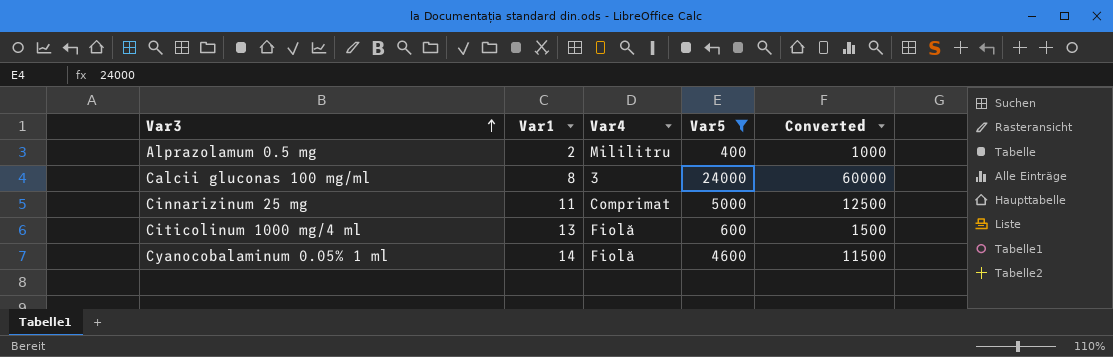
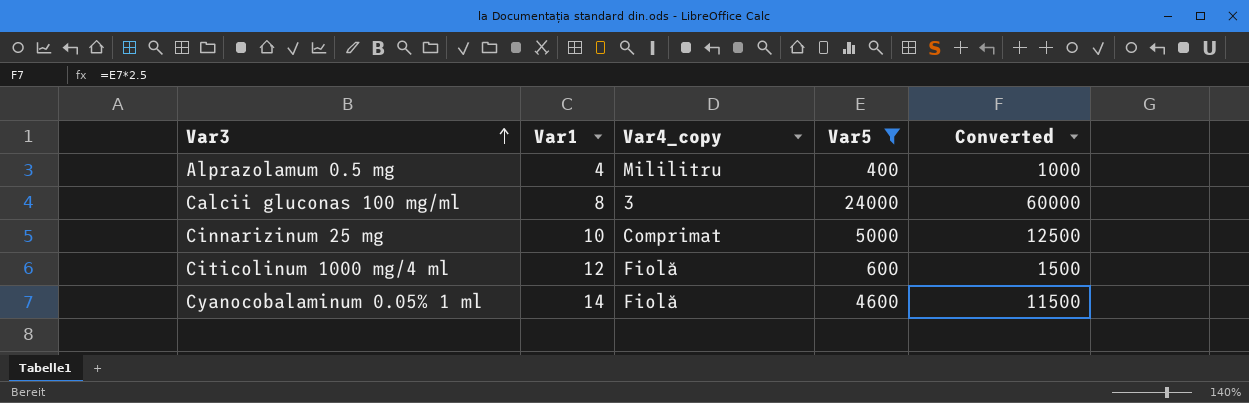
column name: Var4 -> Var4_copy
Alprazolamum 0.5 mg | Var1: 2 -> 4
Cinnarizinum 25 mg | Var1: 11 -> 10
Citicolinum 1000 mg/4 ml | Var1: 13 -> 12

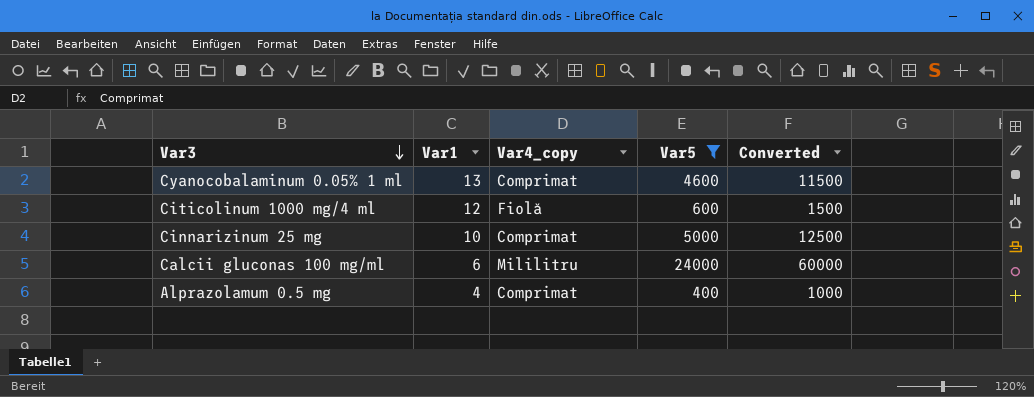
row order: Var3 ascending -> Var3 descending
Cyanocobalaminum 0.05% 1 ml | Var1: 14 -> 13
Cyanocobalaminum 0.05% 1 ml | Var4_copy: Fiolă -> Comprimat
Calcii gluconas 100 mg/ml | Var1: 8 -> 6
Calcii gluconas 100 mg/ml | Var4_copy: 3 -> Mililitru
Alprazolamum 0.5 mg | Var4_copy: Mililitru -> Comprimat

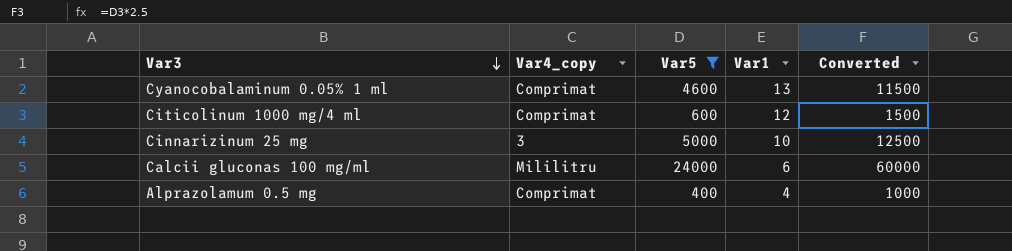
column Var1 | position: 2 -> 4
Citicolinum 1000 mg/4 ml | Var4_copy: Fiolă -> Comprimat
Cinnarizinum 25 mg | Var4_copy: Comprimat -> 3

